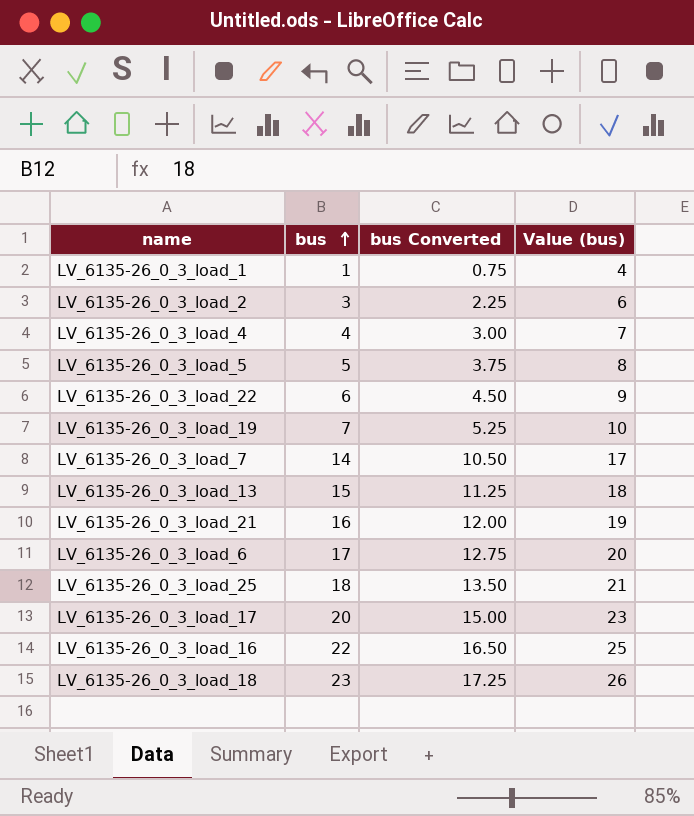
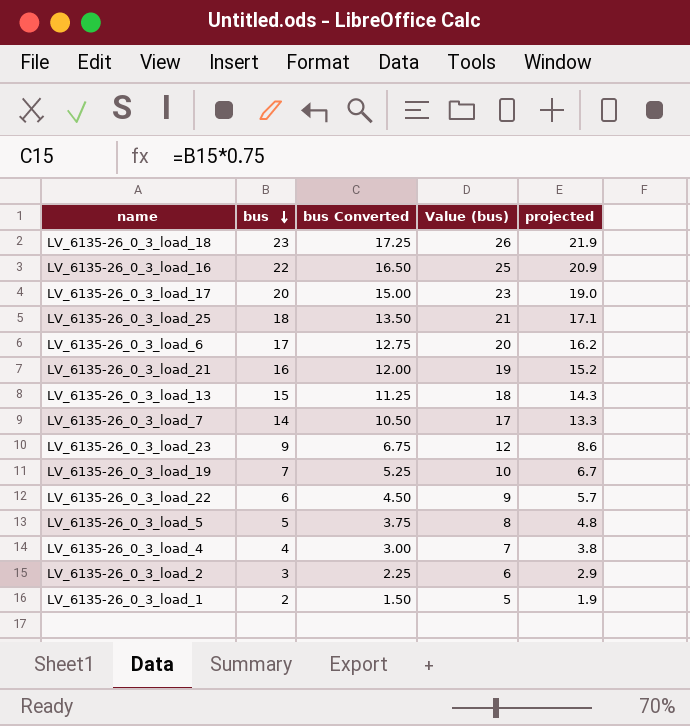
row order: bus ascending -> bus descending
column projected | formula: none -> [bus] * 0.95
row LV_6135-26_0_3_load_23: none -> 9 | 6.75 | 12 | 8.6
LV_6135-26_0_3_load_1 | bus: 1 -> 2
LV_6135-26_0_3_load_1 | bus Converted: 0.75 -> 1.50
LV_6135-26_0_3_load_1 | Value (bus): 4 -> 5

